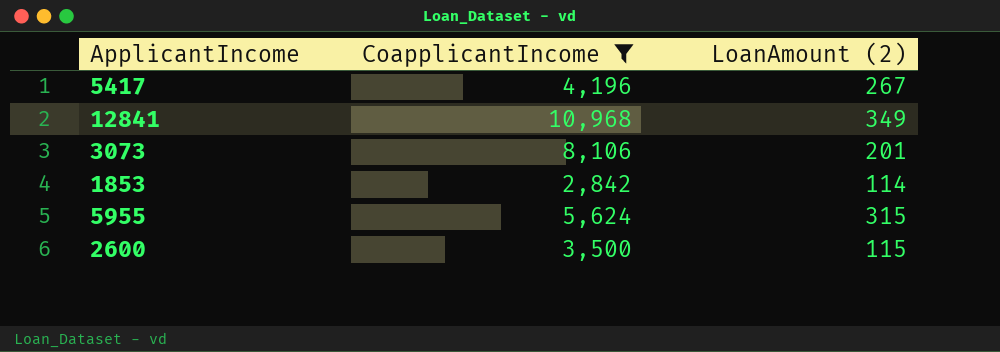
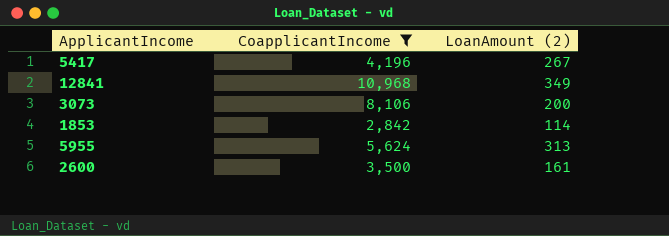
3073 | LoanAmount (2): 201 -> 200
5955 | LoanAmount (2): 315 -> 313
2600 | LoanAmount (2): 115 -> 161

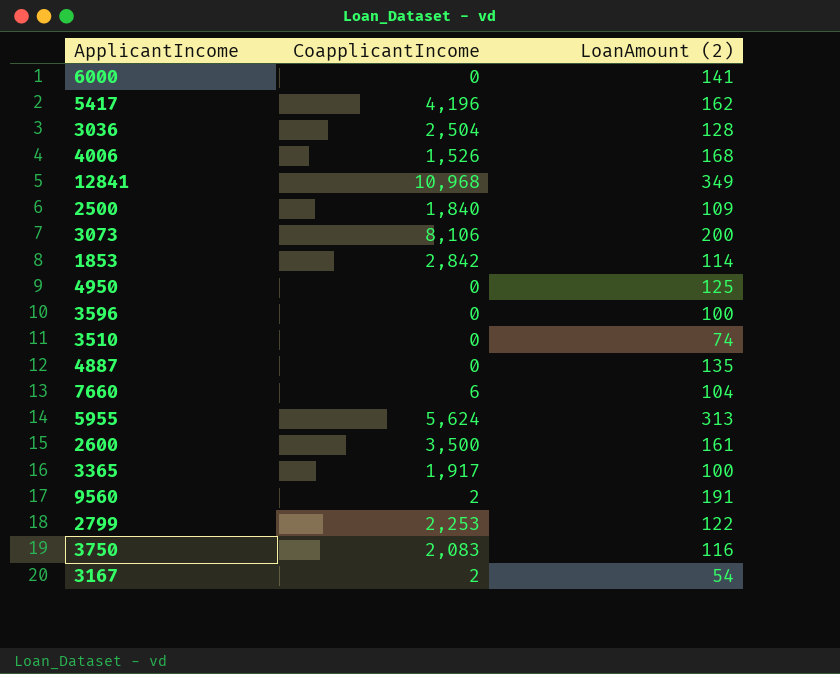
filter: CoapplicantIncome >= 2,842 -> none
5417 | LoanAmount (2): 267 -> 162

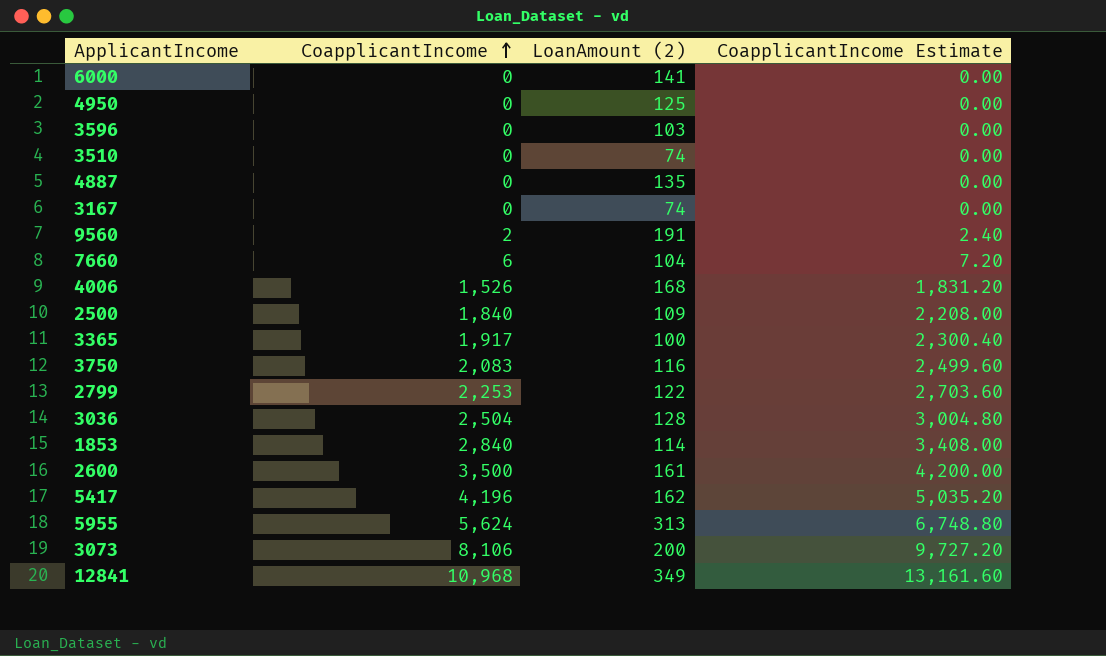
row order: none -> CoapplicantIncome ascending
column CoapplicantIncome Estimate | formula: none -> [CoapplicantIncome] * 1.2
3596 | LoanAmount (2): 100 -> 103
3167 | CoapplicantIncome: 2 -> 0
3167 | LoanAmount (2): 54 -> 74
1853 | CoapplicantIncome: 2,842 -> 2,840

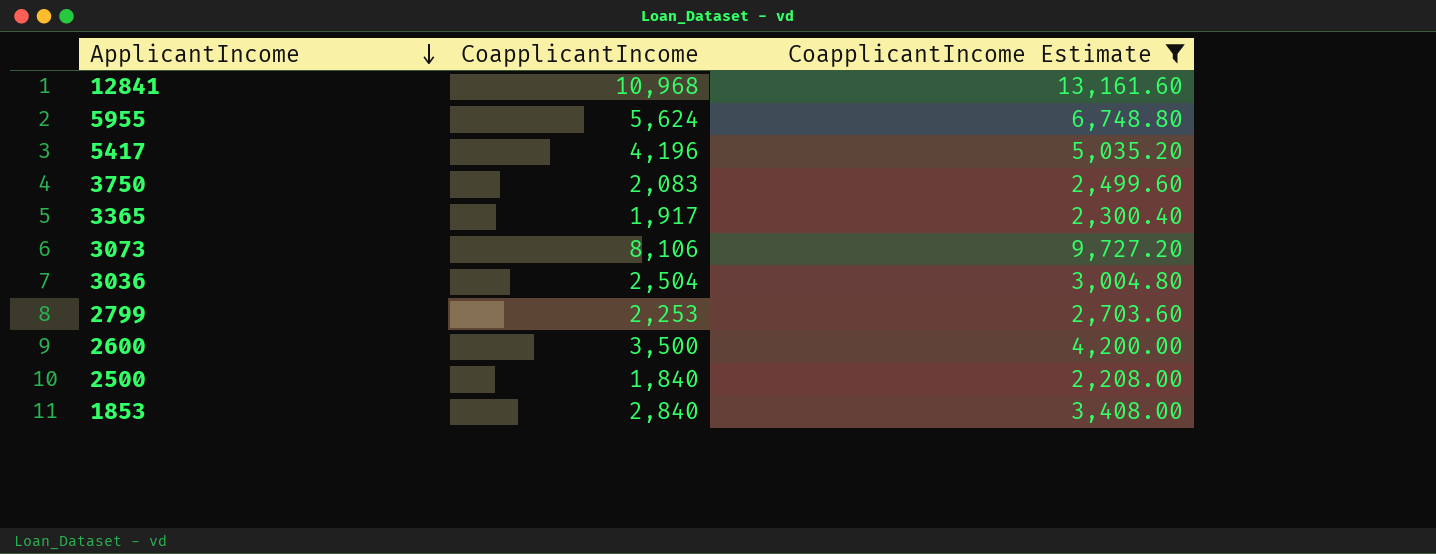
filter: none -> CoapplicantIncome Estimate >= 2,208.00
row order: CoapplicantIncome ascending -> ApplicantIncome descending
column LoanAmount (2) | position: 3 -> none

